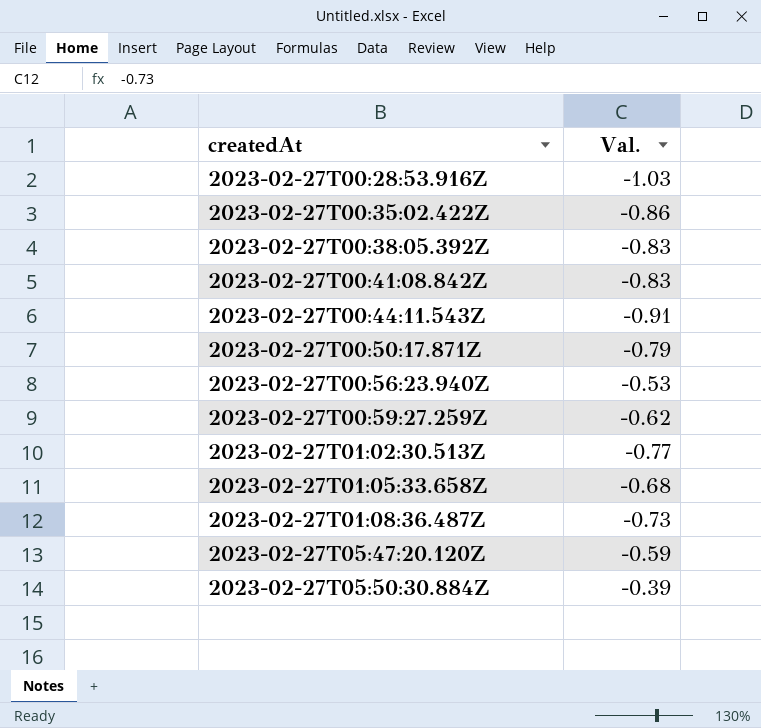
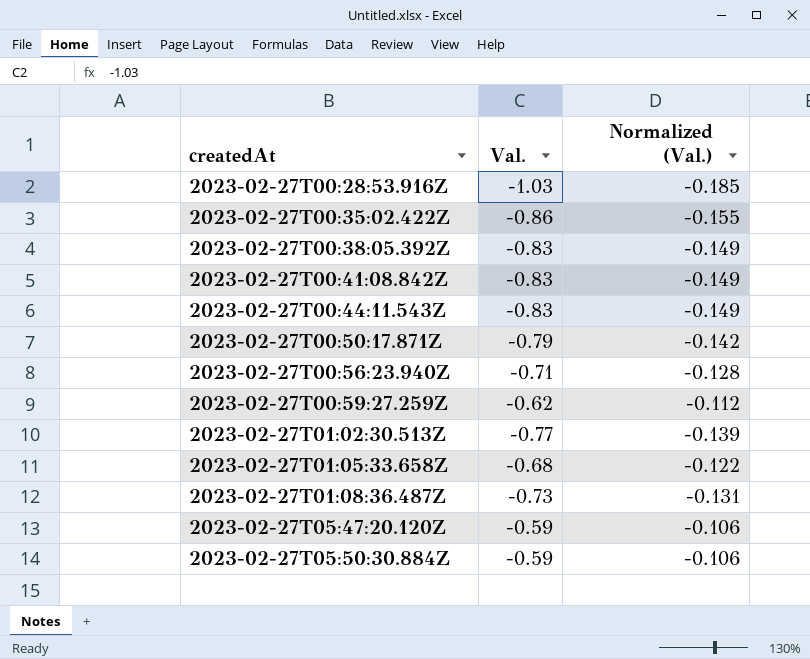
column Normalized (Val.) | formula: none -> [Val.] * 0.18
2023-02-27T00:44:11.543Z | Val.: -0.91 -> -0.83
2023-02-27T00:56:23.940Z | Val.: -0.53 -> -0.71
2023-02-27T05:50:30.884Z | Val.: -0.39 -> -0.59

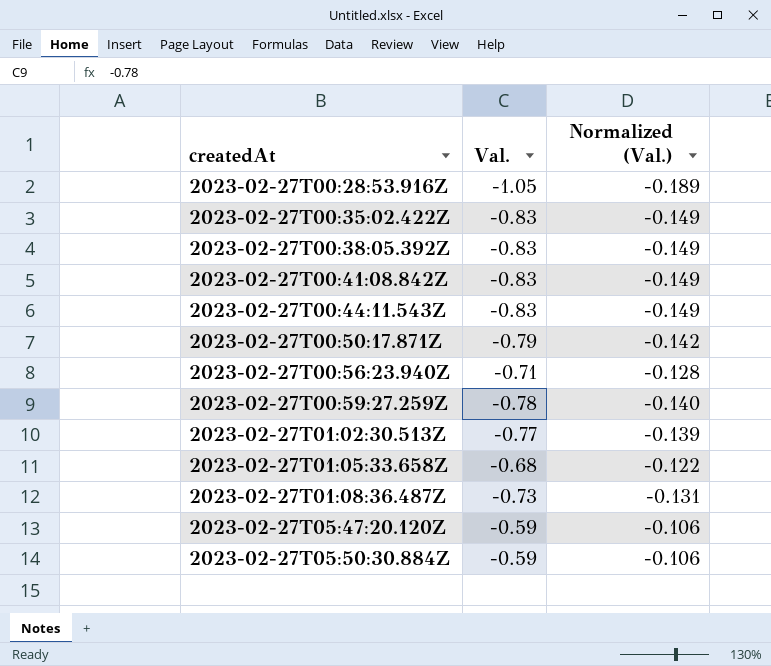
2023-02-27T00:28:53.916Z | Val.: -1.03 -> -1.05
2023-02-27T00:28:53.916Z | Normalized (Val.): -0.185 -> -0.189
2023-02-27T00:35:02.422Z | Val.: -0.86 -> -0.83
2023-02-27T00:35:02.422Z | Normalized (Val.): -0.155 -> -0.149
2023-02-27T00:59:27.259Z | Val.: -0.62 -> -0.78
2023-02-27T00:59:27.259Z | Normalized (Val.): -0.112 -> -0.140

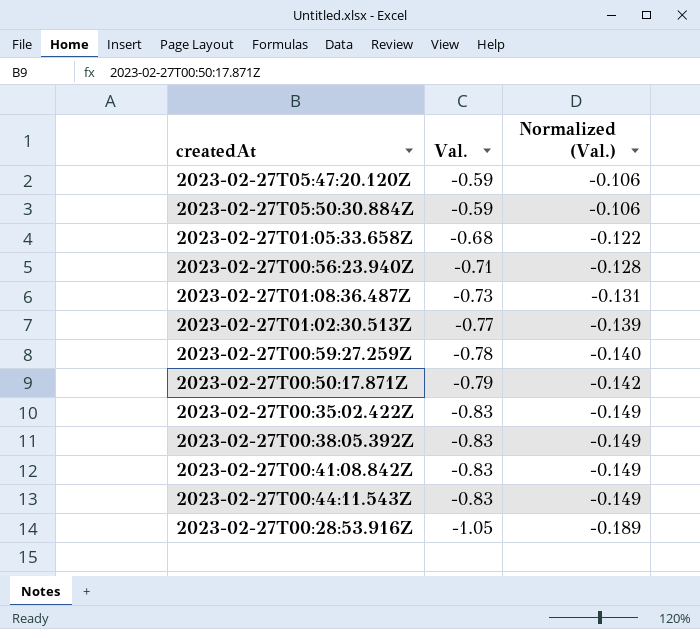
row order: createdAt ascending -> Val. descending

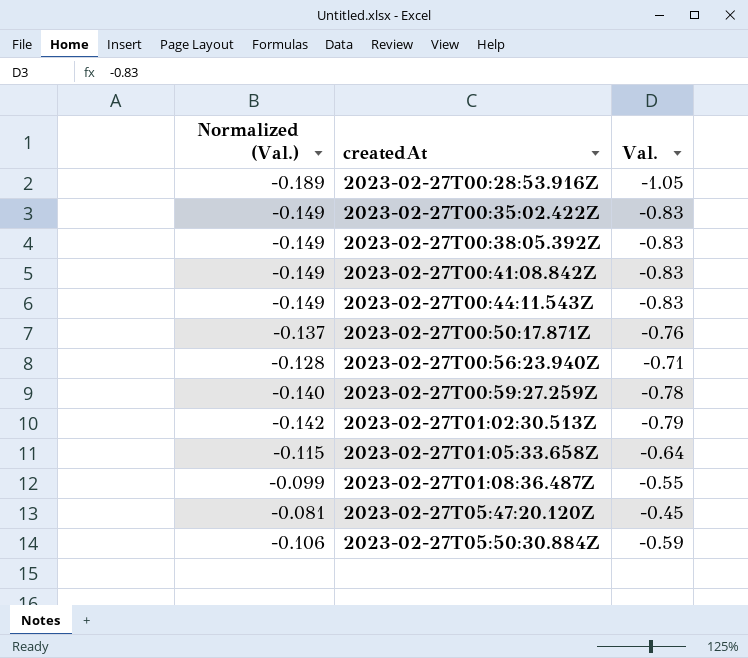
row order: Val. descending -> createdAt ascending
column Normalized (Val.) | position: 3 -> 1
2023-02-27T00:50:17.871Z | Normalized (Val.): -0.142 -> -0.137
2023-02-27T00:50:17.871Z | Val.: -0.79 -> -0.76
2023-02-27T01:02:30.513Z | Normalized (Val.): -0.139 -> -0.142
2023-02-27T01:02:30.513Z | Val.: -0.77 -> -0.79
2023-02-27T01:05:33.658Z | Normalized (Val.): -0.122 -> -0.115
2023-02-27T01:05:33.658Z | Val.: -0.68 -> -0.64
2023-02-27T01:08:36.487Z | Normalized (Val.): -0.131 -> -0.099
2023-02-27T01:08:36.487Z | Val.: -0.73 -> -0.55
2023-02-27T05:47:20.120Z | Normalized (Val.): -0.106 -> -0.081
2023-02-27T05:47:20.120Z | Val.: -0.59 -> -0.45

